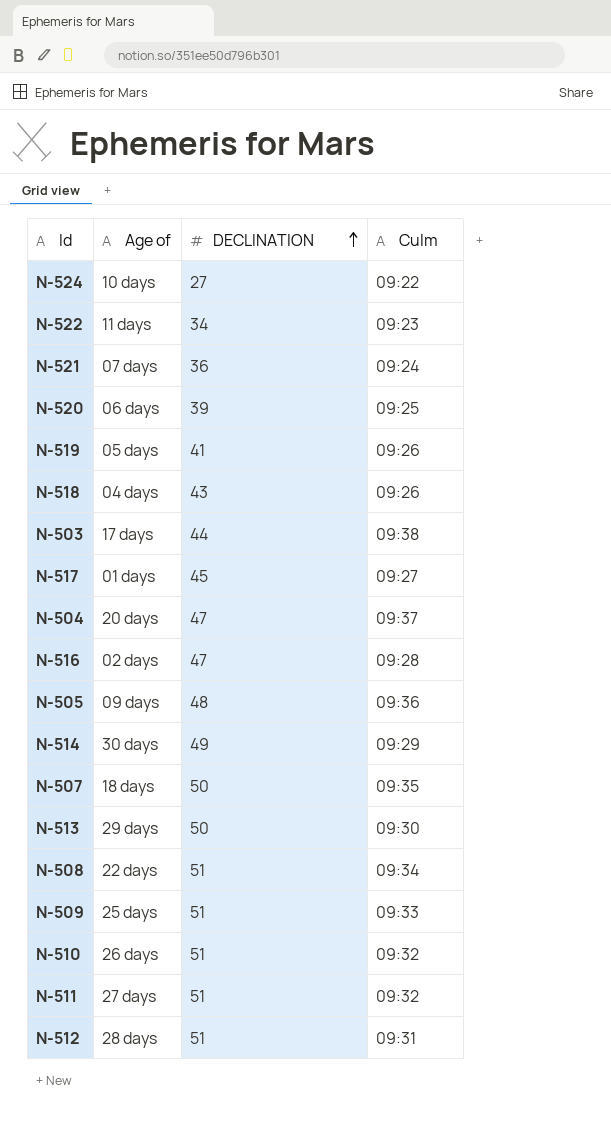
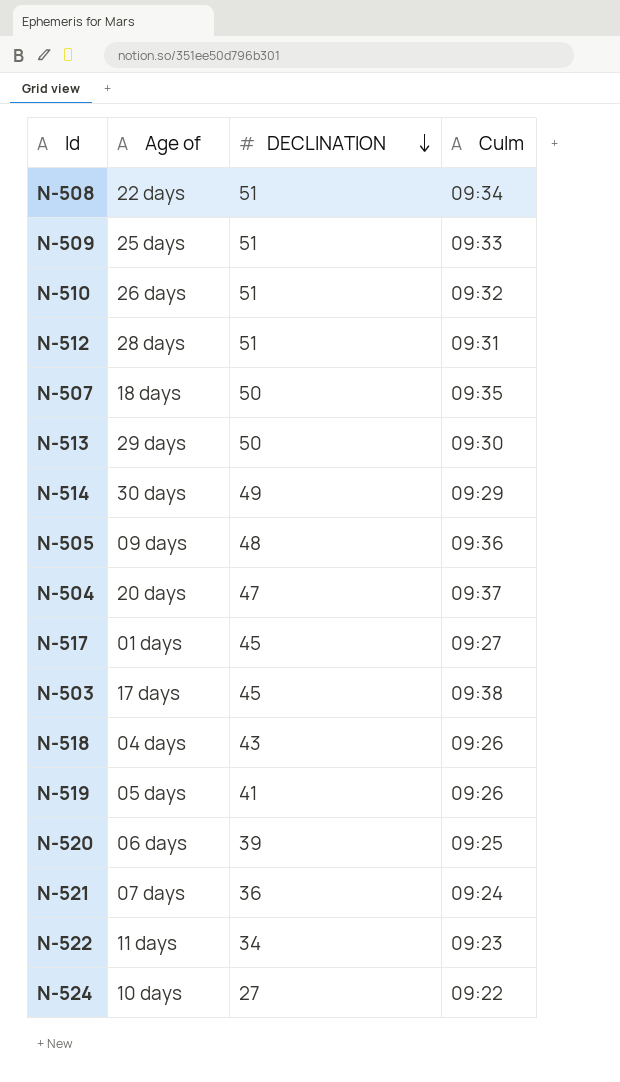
row order: DECLINATION ascending -> DECLINATION descending
row N-516: 02 days | 47 | 09:28 -> none
row N-511: 27 days | 51 | 09:32 -> none
N-503 | DECLINATION: 44 -> 45

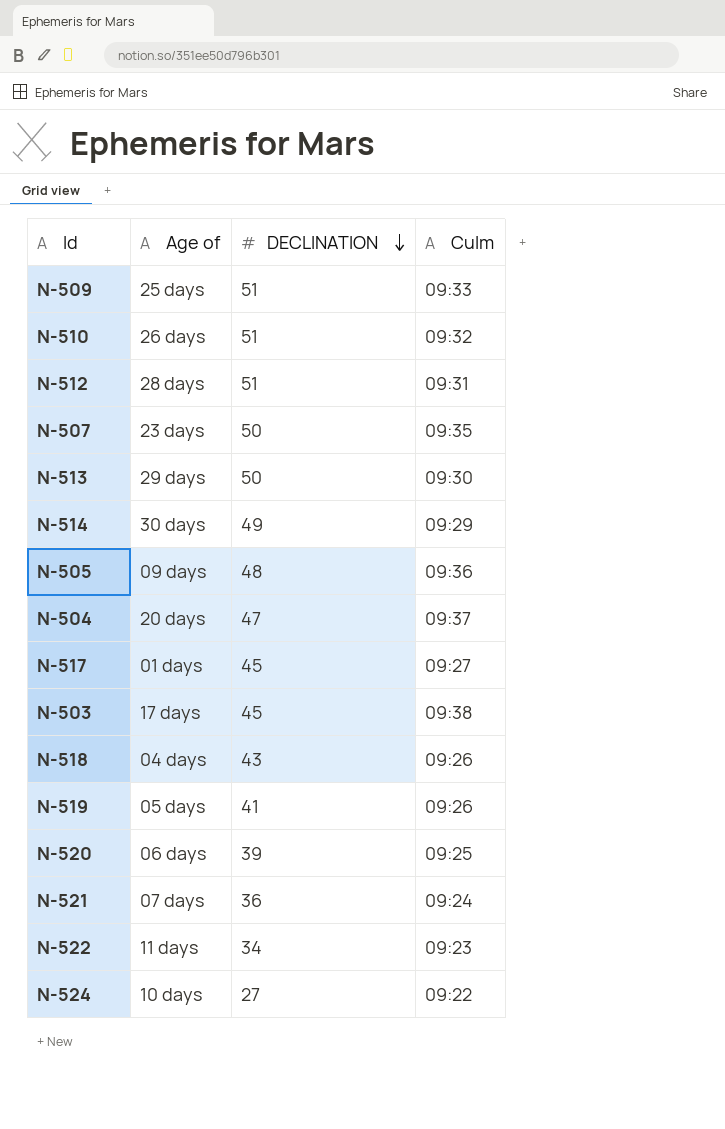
row N-508: 22 days | 51 | 09:34 -> none
N-507 | Age of: 18 days -> 23 days

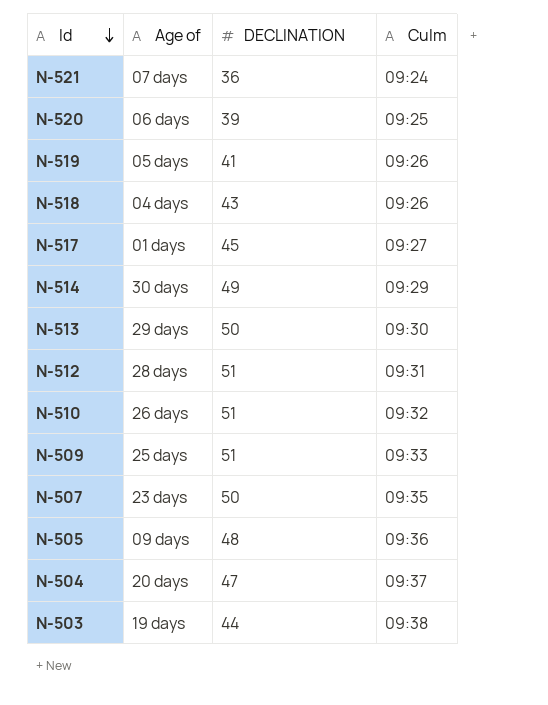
row order: DECLINATION descending -> Id descending
row N-522: 11 days | 34 | 09:23 -> none
row N-524: 10 days | 27 | 09:22 -> none
N-503 | Age of: 17 days -> 19 days
N-503 | DECLINATION: 45 -> 44

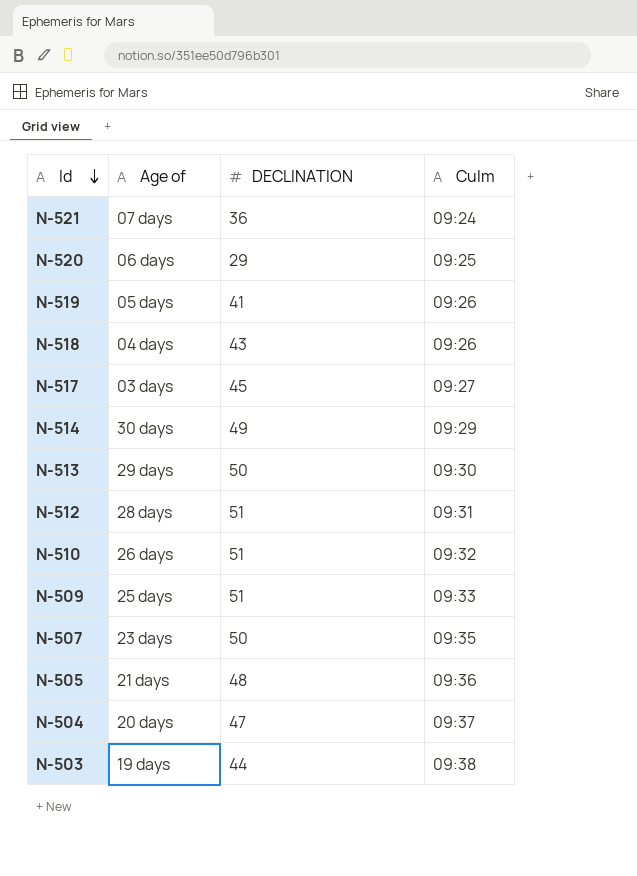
N-520 | DECLINATION: 39 -> 29
N-517 | Age of: 01 days -> 03 days
N-505 | Age of: 09 days -> 21 days

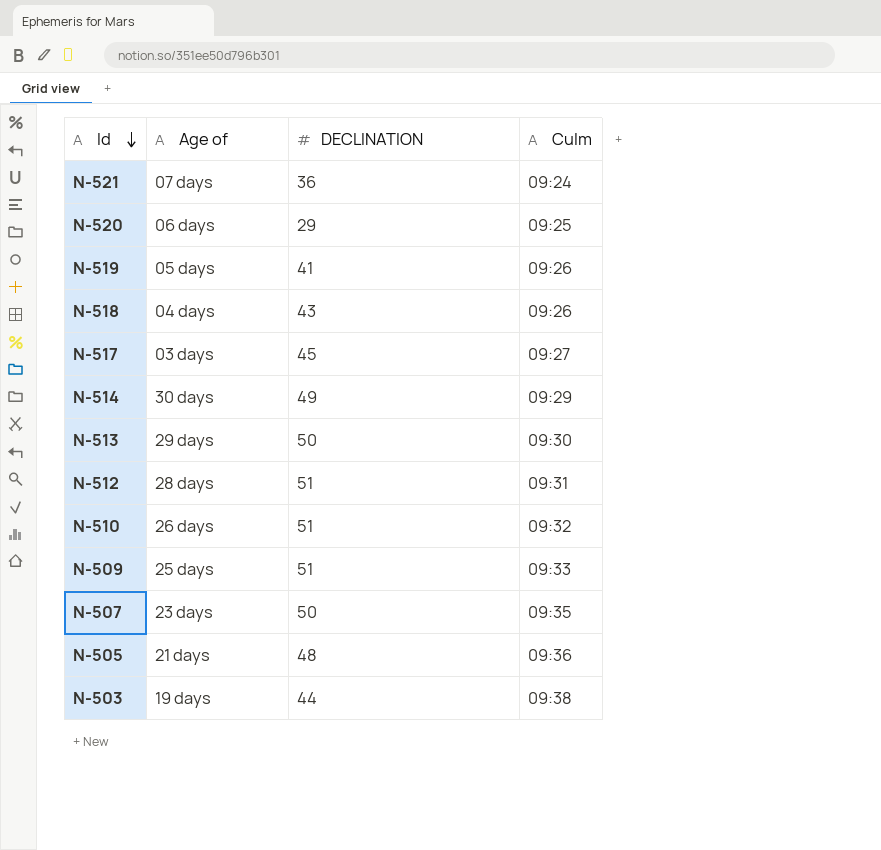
row N-504: 20 days | 47 | 09:37 -> none

